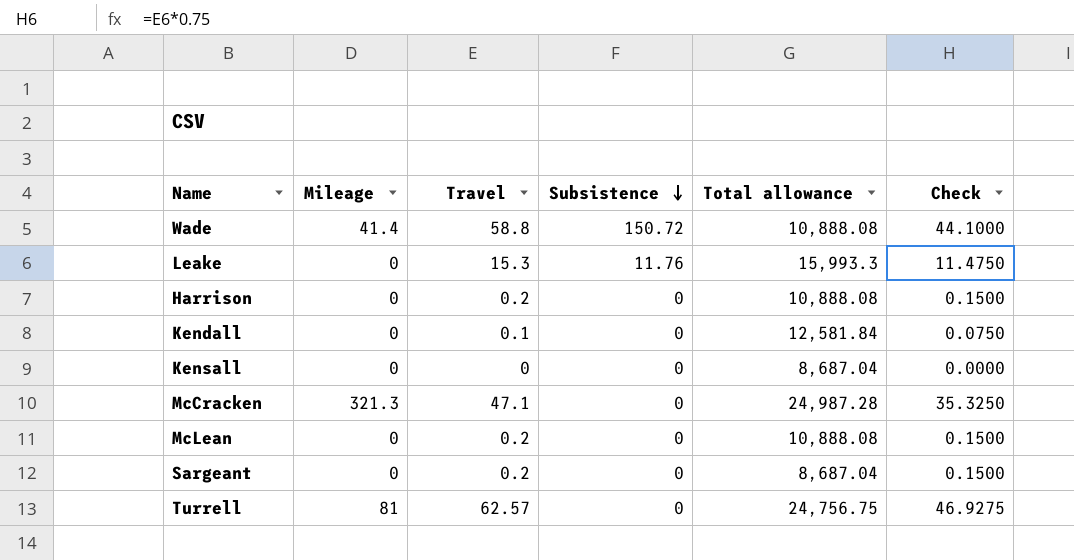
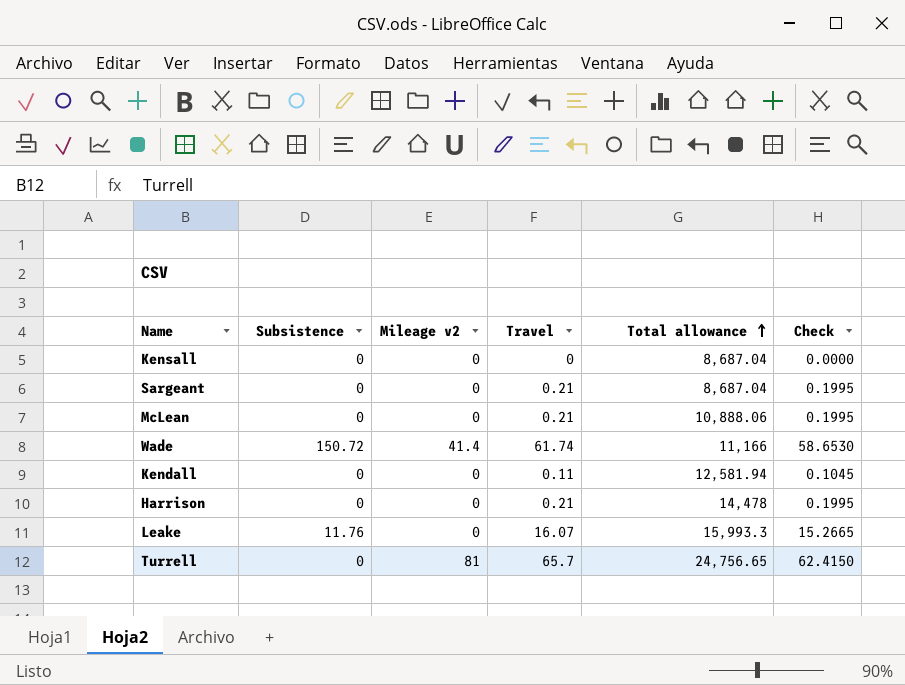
row order: Subsistence descending -> Total allowance ascending
column Subsistence | position: 4 -> 2
column name: Mileage -> Mileage v2
column Check | formula: [Travel] * 0.75 -> [Travel] * 0.95
row McCracken: 321.3 | 47.1 | 0 | 24,987.28 | 35.3250 -> none
Sargeant | Travel: 0.2 -> 0.21
McLean | Travel: 0.2 -> 0.21
McLean | Total allowance: 10,888.08 -> 10,888.06
Wade | Travel: 58.8 -> 61.74
Wade | Total allowance: 10,888.08 -> 11,166
Kendall | Travel: 0.1 -> 0.11
Kendall | Total allowance: 12,581.84 -> 12,581.94
Harrison | Travel: 0.2 -> 0.21
Harrison | Total allowance: 10,888.08 -> 14,478
Leake | Travel: 15.3 -> 16.07
Turrell | Travel: 62.57 -> 65.7
Turrell | Total allowance: 24,756.75 -> 24,756.65

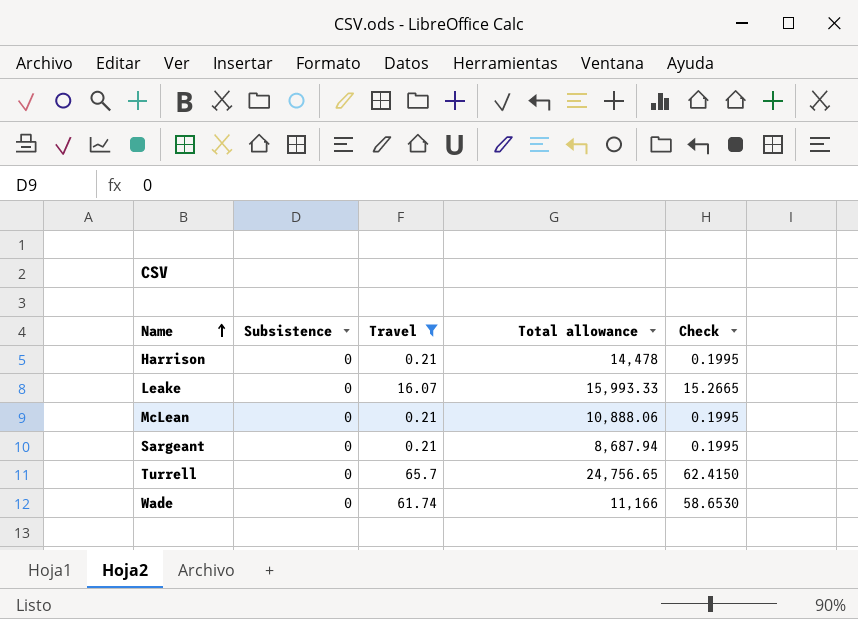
filter: none -> Travel >= 0.21
row order: Total allowance ascending -> Name ascending
column Mileage v2 | position: 3 -> none
Leake | Subsistence: 11.76 -> 0
Leake | Total allowance: 15,993.3 -> 15,993.33
Sargeant | Total allowance: 8,687.04 -> 8,687.94
Wade | Subsistence: 150.72 -> 0

